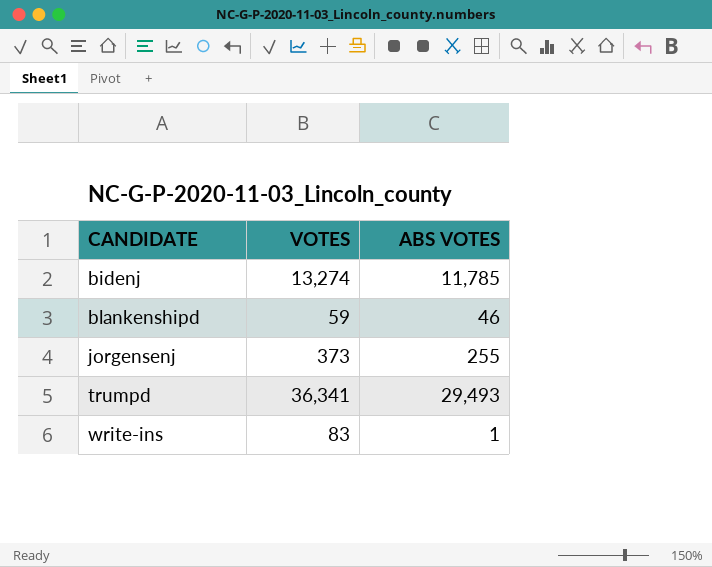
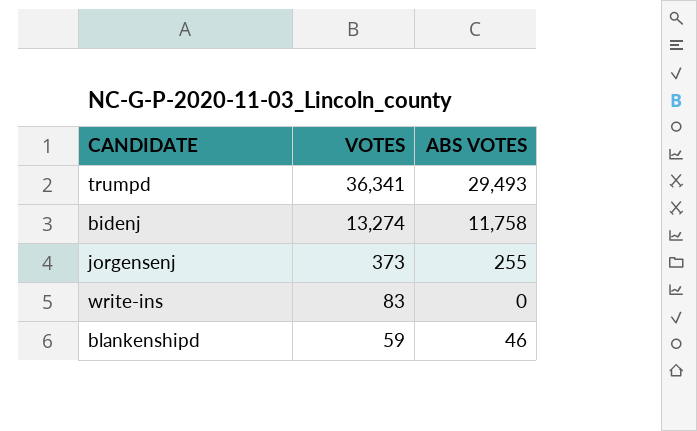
row order: CANDIDATE ascending -> VOTES descending
bidenj | ABS VOTES: 11,785 -> 11,758
write-ins | ABS VOTES: 1 -> 0

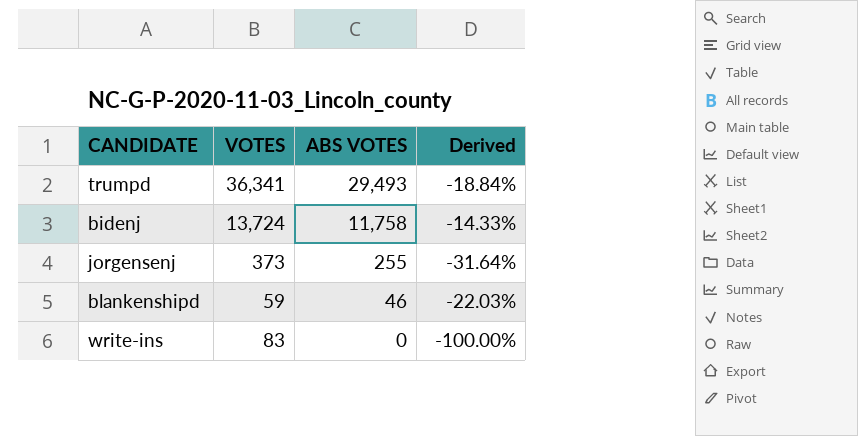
row order: VOTES descending -> ABS VOTES descending
column Derived | formula: none -> ([ABS VOTES] - [VOTES]) / [VOTES]
bidenj | VOTES: 13,274 -> 13,724

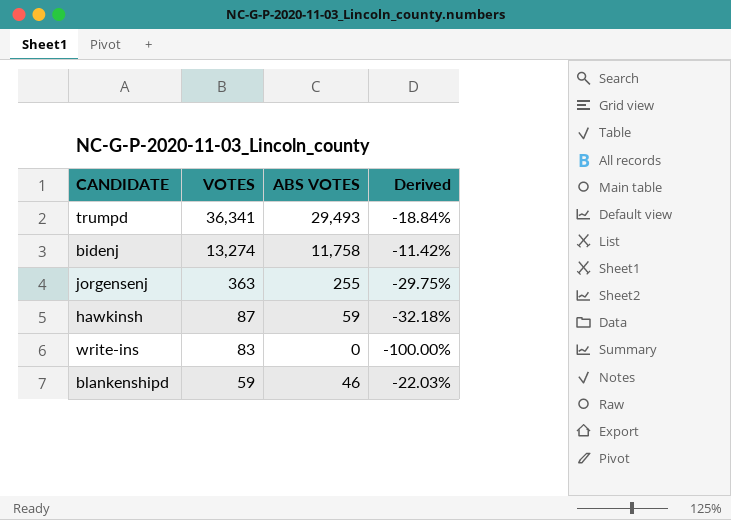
row order: ABS VOTES descending -> VOTES descending
bidenj | VOTES: 13,724 -> 13,274
bidenj | Derived: -14.33% -> -11.42%
jorgensenj | VOTES: 373 -> 363
jorgensenj | Derived: -31.64% -> -29.75%
row hawkinsh: none -> 87 | 59 | -32.18%

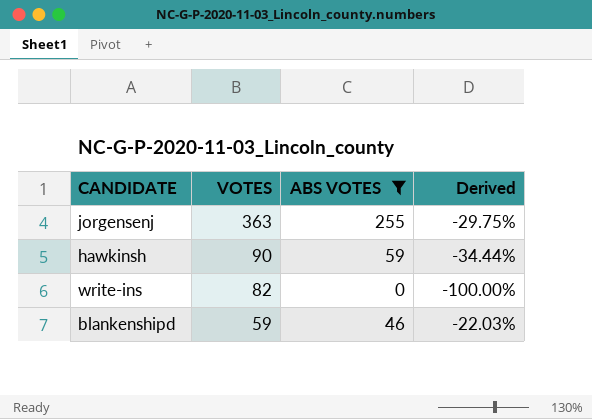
filter: none -> ABS VOTES <= 255
hawkinsh | VOTES: 87 -> 90
hawkinsh | Derived: -32.18% -> -34.44%
write-ins | VOTES: 83 -> 82

